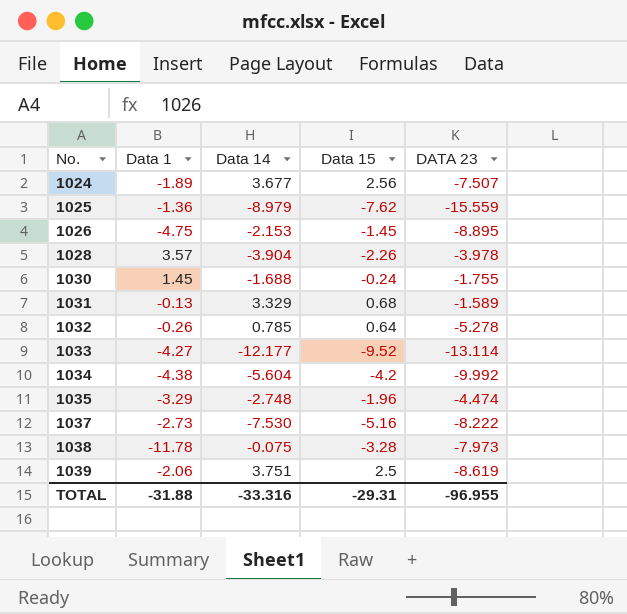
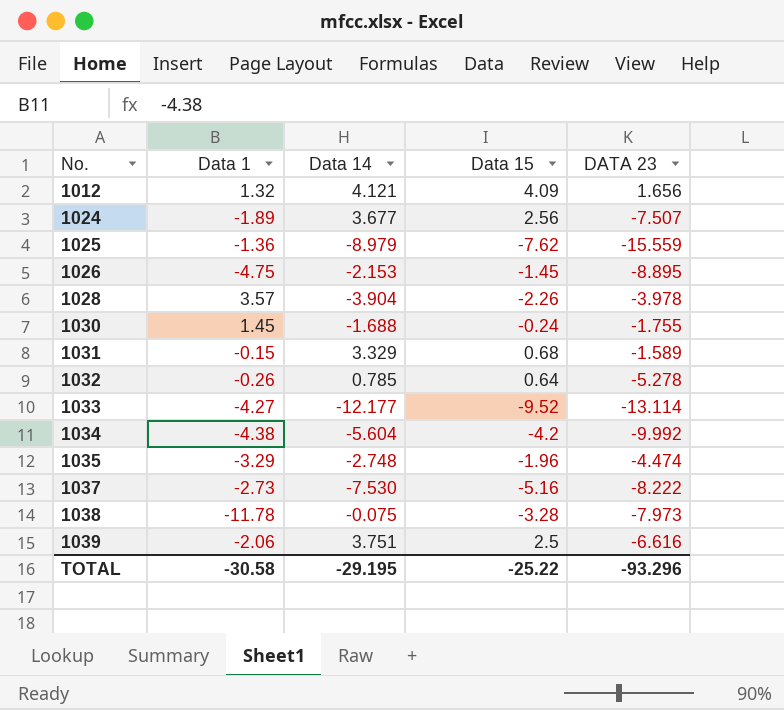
row 1012: none -> 1.32 | 4.121 | 4.09 | 1.656
1031 | Data 1: -0.13 -> -0.15
1039 | DATA 23: -8.619 -> -6.616
TOTAL | Data 1: -31.88 -> -30.58
TOTAL | Data 14: -33.316 -> -29.195
TOTAL | Data 15: -29.31 -> -25.22
TOTAL | DATA 23: -96.955 -> -93.296

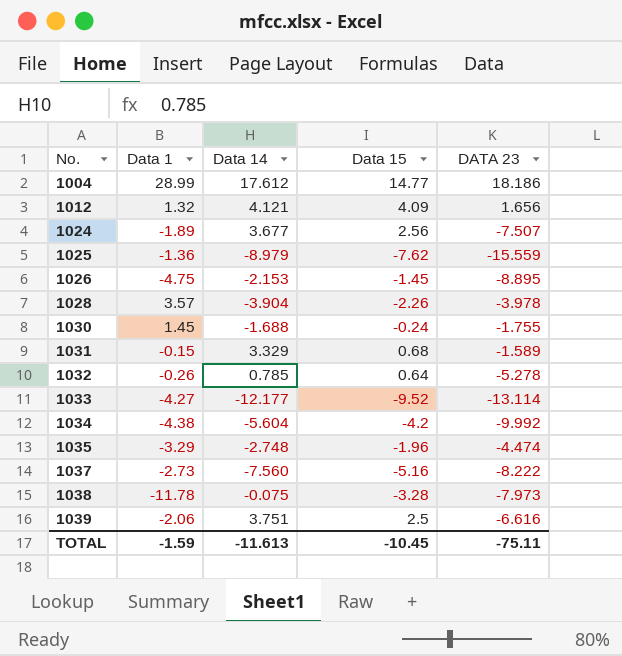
row 1004: none -> 28.99 | 17.612 | 14.77 | 18.186
1037 | Data 14: -7.530 -> -7.560
TOTAL | Data 1: -30.58 -> -1.59
TOTAL | Data 14: -29.195 -> -11.613
TOTAL | Data 15: -25.22 -> -10.45
TOTAL | DATA 23: -93.296 -> -75.11

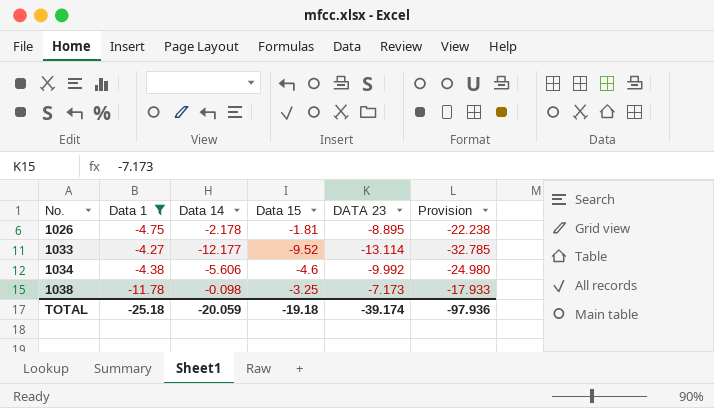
filter: none -> Data 1 <= -4.27
column Provision | formula: none -> [DATA 23] * 2.5
1026 | Data 14: -2.153 -> -2.178
1026 | Data 15: -1.45 -> -1.81
1034 | Data 14: -5.604 -> -5.606
1034 | Data 15: -4.2 -> -4.6
1038 | Data 14: -0.075 -> -0.098
1038 | Data 15: -3.28 -> -3.25
1038 | DATA 23: -7.973 -> -7.173
TOTAL | Data 1: -1.59 -> -25.18
TOTAL | Data 14: -11.613 -> -20.059
TOTAL | Data 15: -10.45 -> -19.18
TOTAL | DATA 23: -75.11 -> -39.174

